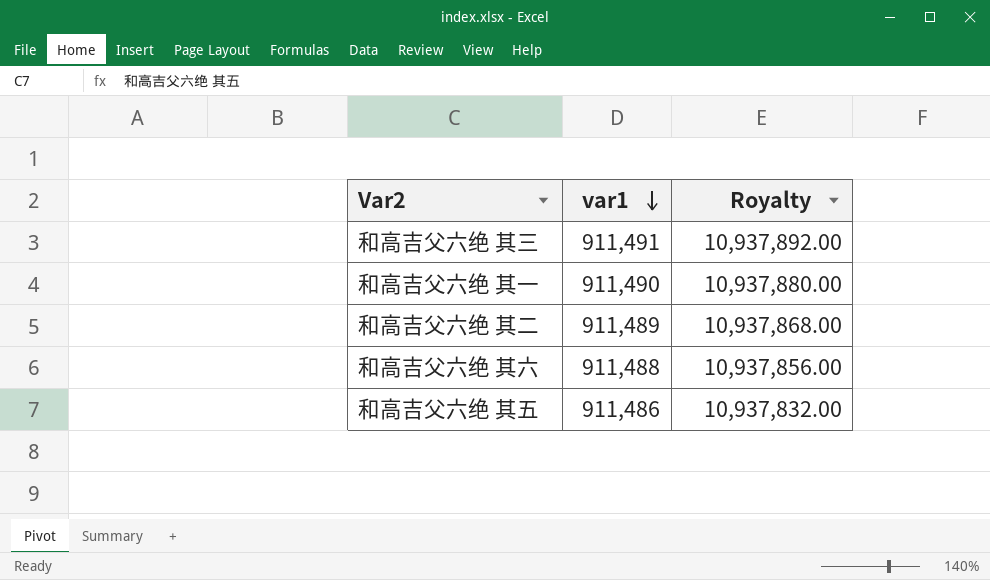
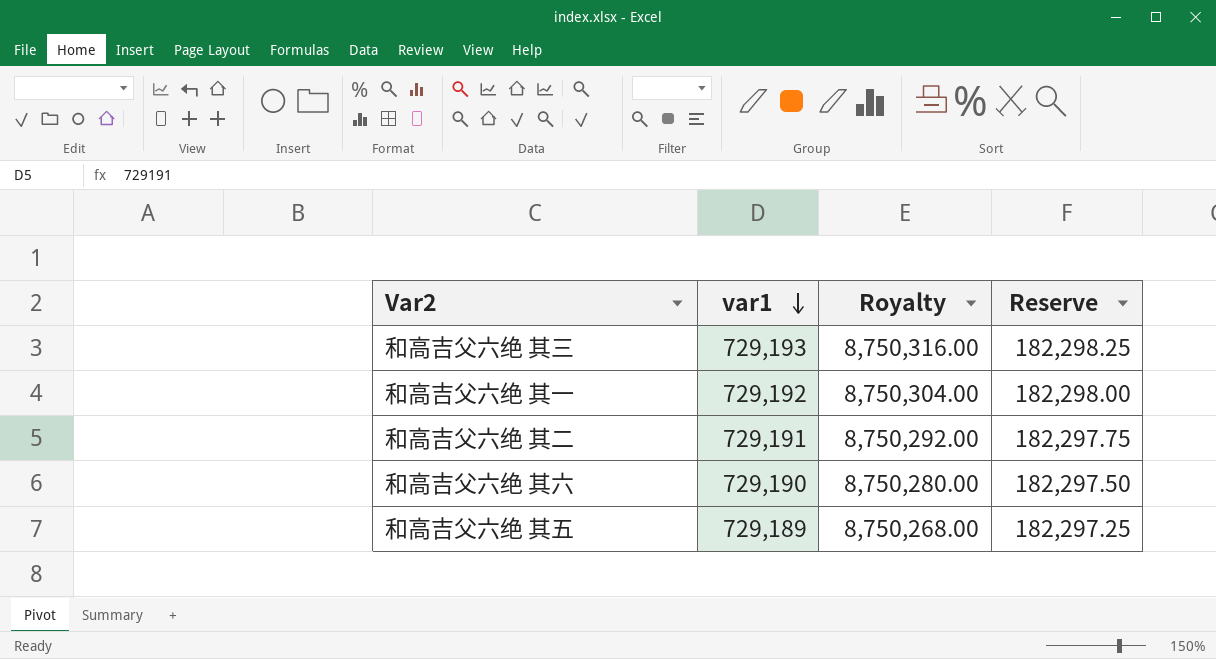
column Reserve | formula: none -> [var1] * 0.25
和高吉父六绝 其三 | var1: 911,491 -> 729,193
和高吉父六绝 其三 | Royalty: 10,937,892.00 -> 8,750,316.00
和高吉父六绝 其一 | var1: 911,490 -> 729,192
和高吉父六绝 其一 | Royalty: 10,937,880.00 -> 8,750,304.00
和高吉父六绝 其二 | var1: 911,489 -> 729,191
和高吉父六绝 其二 | Royalty: 10,937,868.00 -> 8,750,292.00
和高吉父六绝 其六 | var1: 911,488 -> 729,190
和高吉父六绝 其六 | Royalty: 10,937,856.00 -> 8,750,280.00
和高吉父六绝 其五 | var1: 911,486 -> 729,189
和高吉父六绝 其五 | Royalty: 10,937,832.00 -> 8,750,268.00

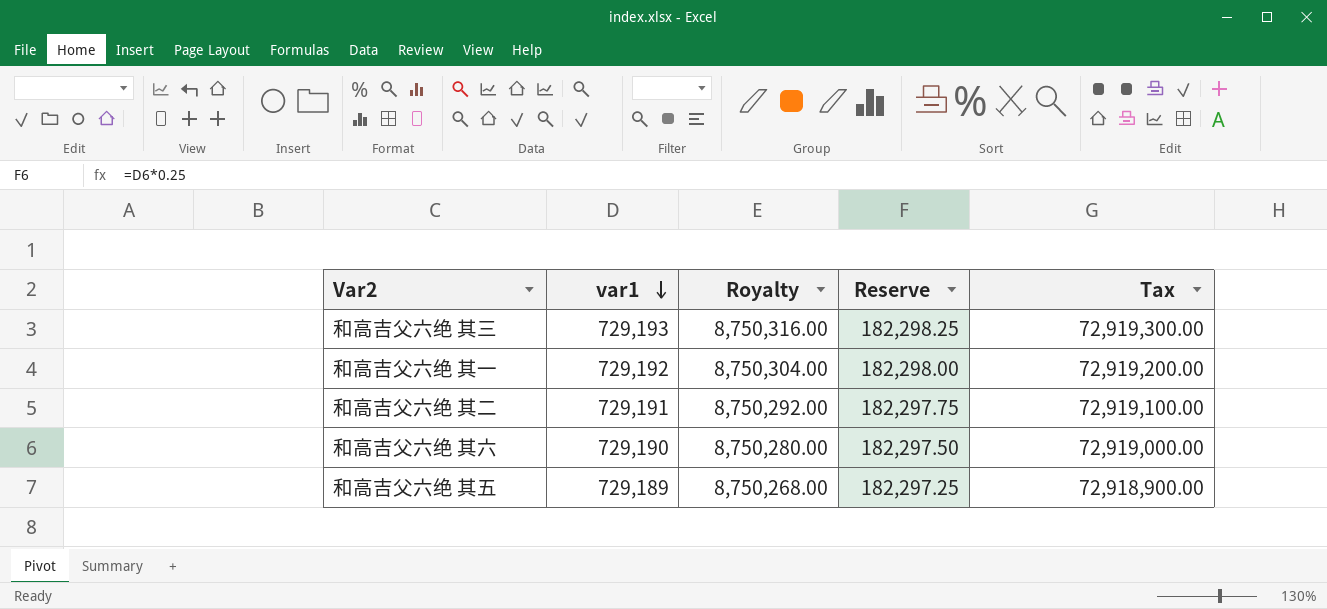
column Tax | formula: none -> [var1] * 100

